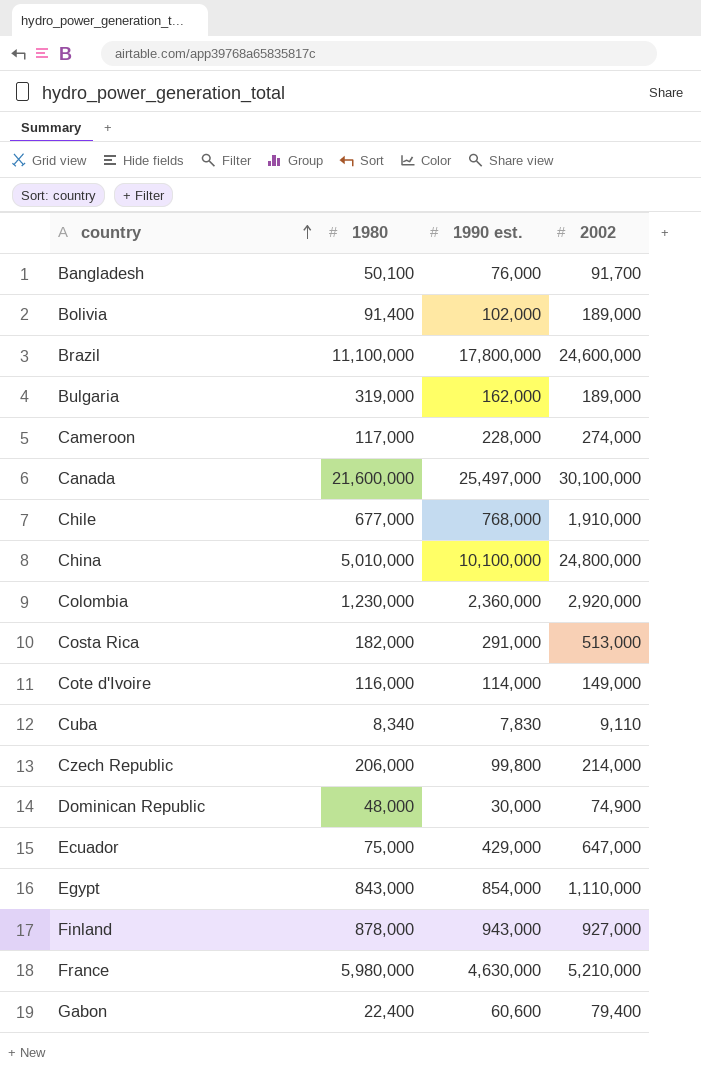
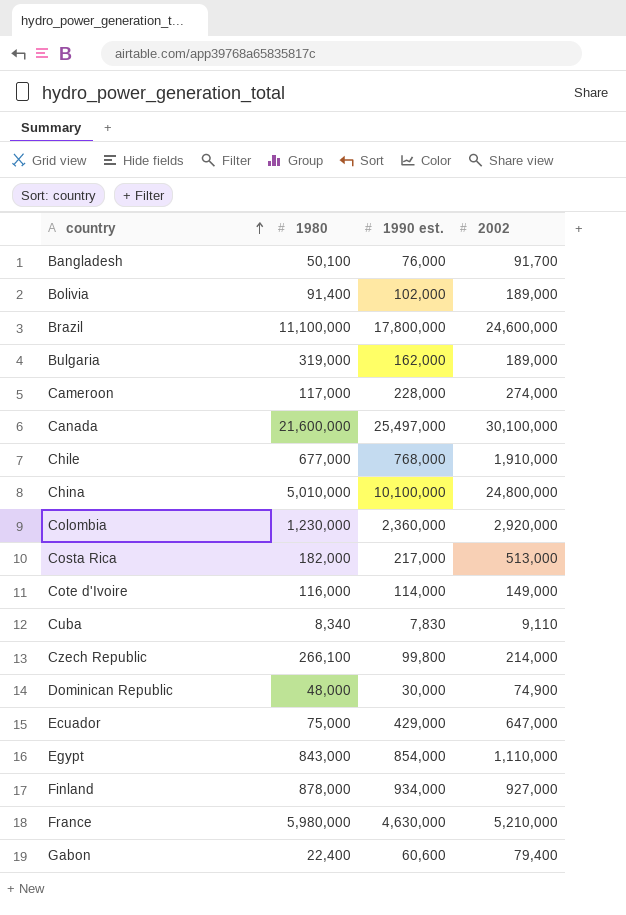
Costa Rica | 1990 est.: 291,000 -> 217,000
Czech Republic | 1980: 206,000 -> 266,100
Finland | 1990 est.: 943,000 -> 934,000

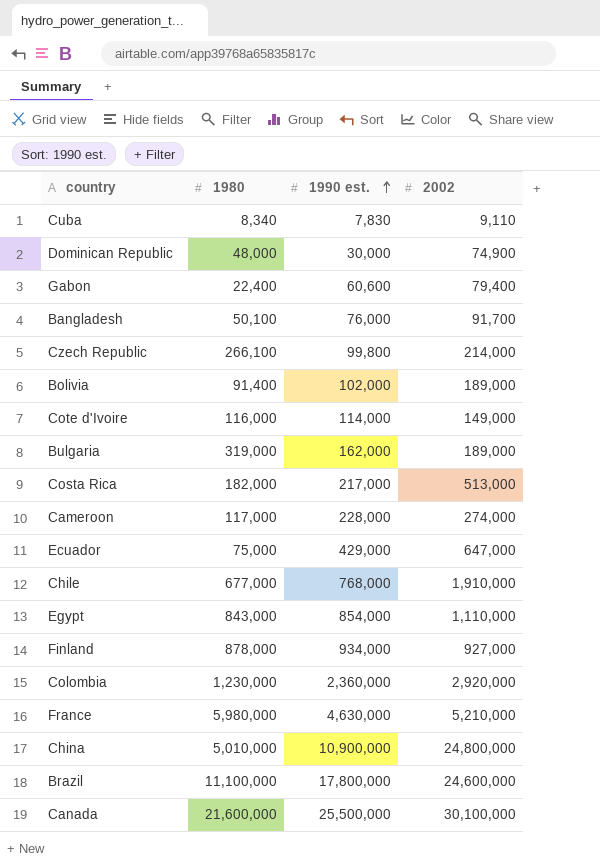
row order: country ascending -> 1990 est. ascending
China | 1990 est.: 10,100,000 -> 10,900,000
Canada | 1990 est.: 25,497,000 -> 25,500,000

